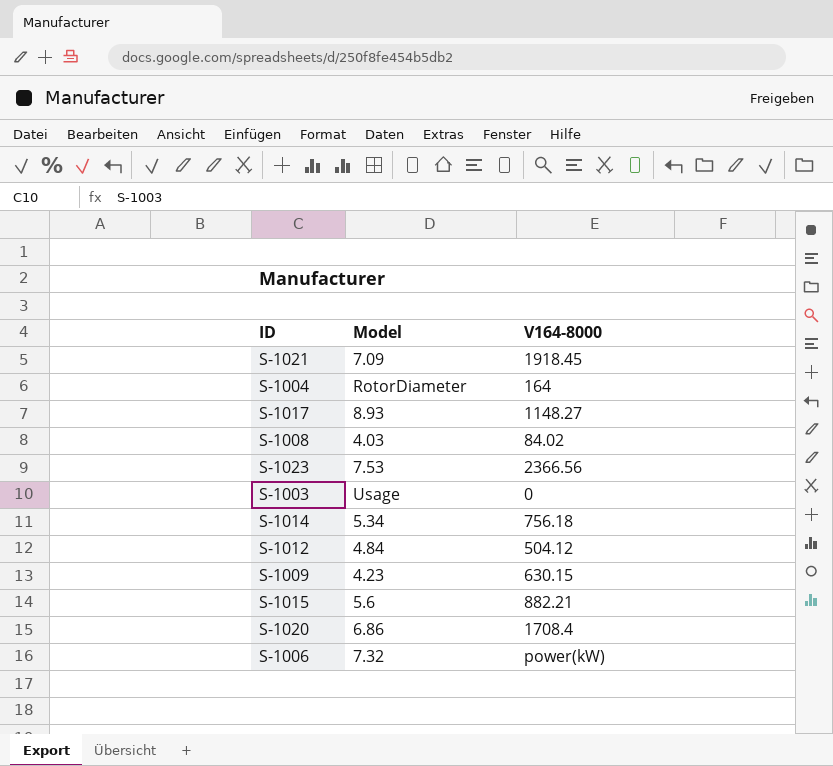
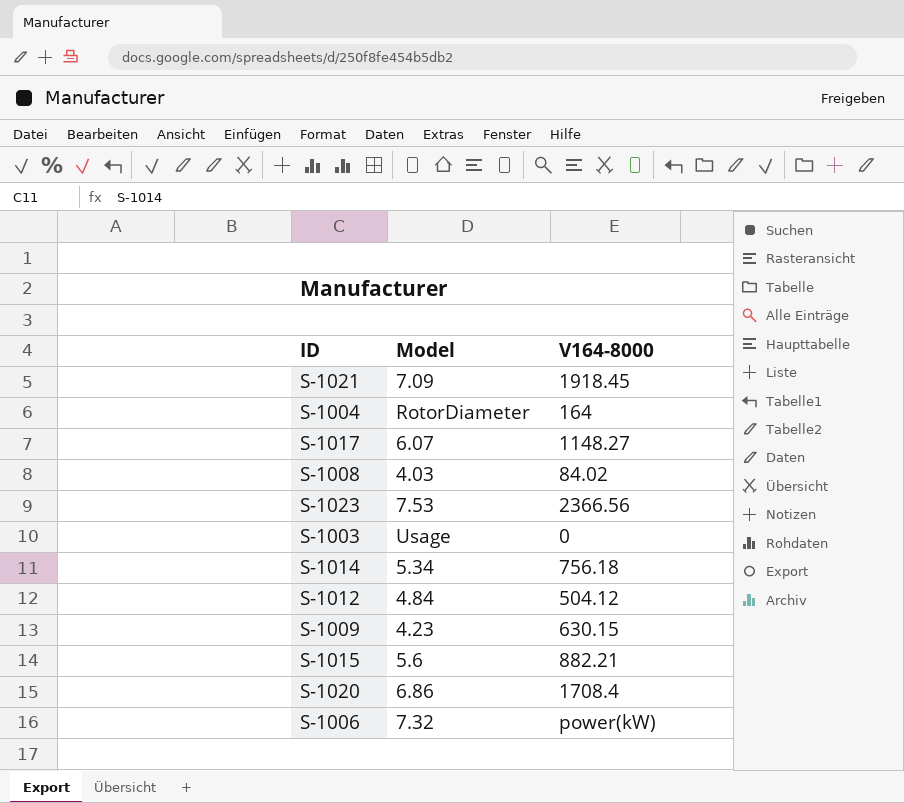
S-1017 | Model: 8.93 -> 6.07

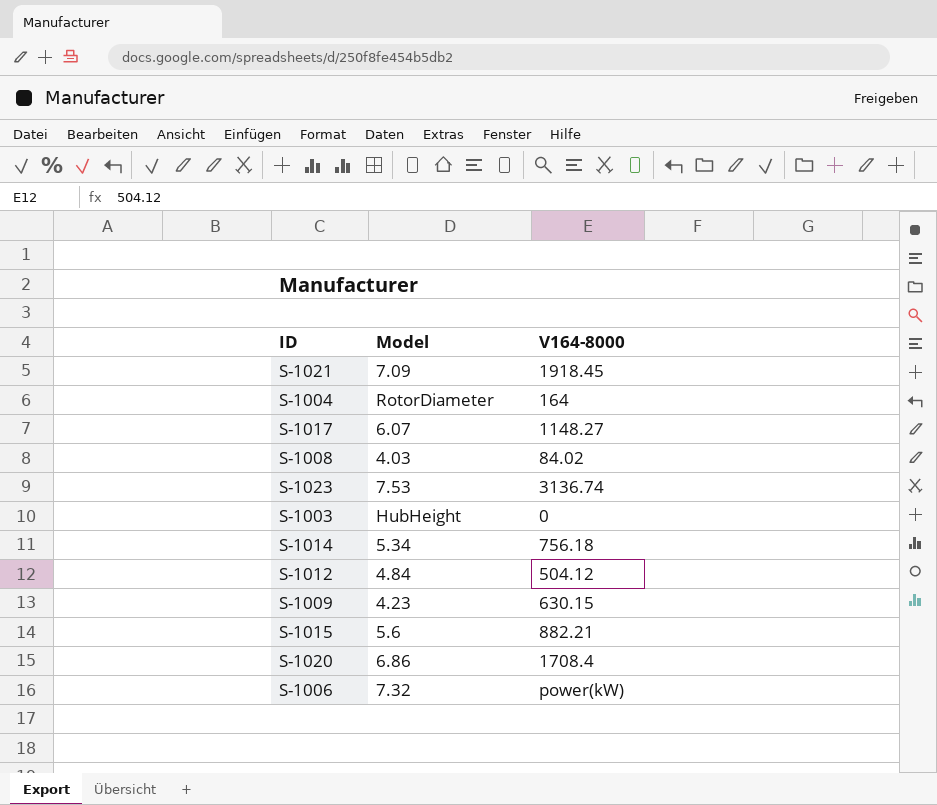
S-1023 | V164-8000: 2366.56 -> 3136.74
S-1003 | Model: Usage -> HubHeight

